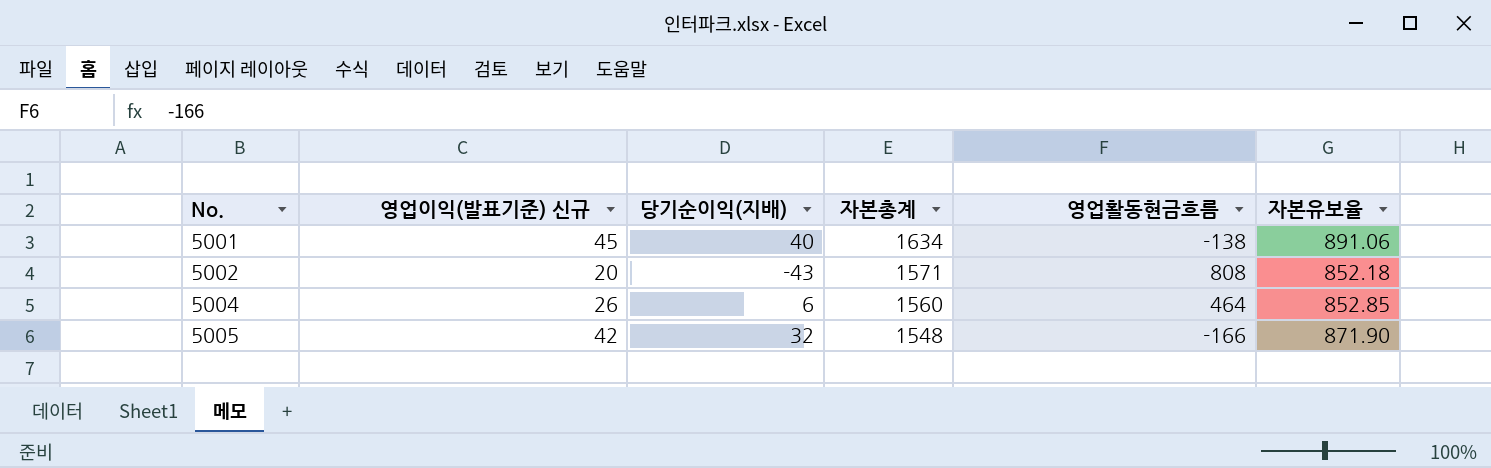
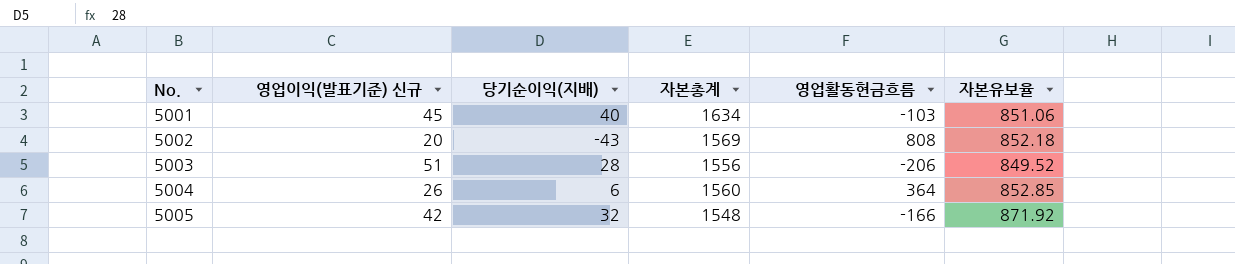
5001 | 영업활동현금흐름: -138 -> -103
5001 | 자본유보율: 891.06 -> 851.06
5002 | 자본총계: 1571 -> 1569
row 5003: none -> 51 | 28 | 1556 | -206 | 849.52
5004 | 영업활동현금흐름: 464 -> 364
5005 | 자본유보율: 871.90 -> 871.92

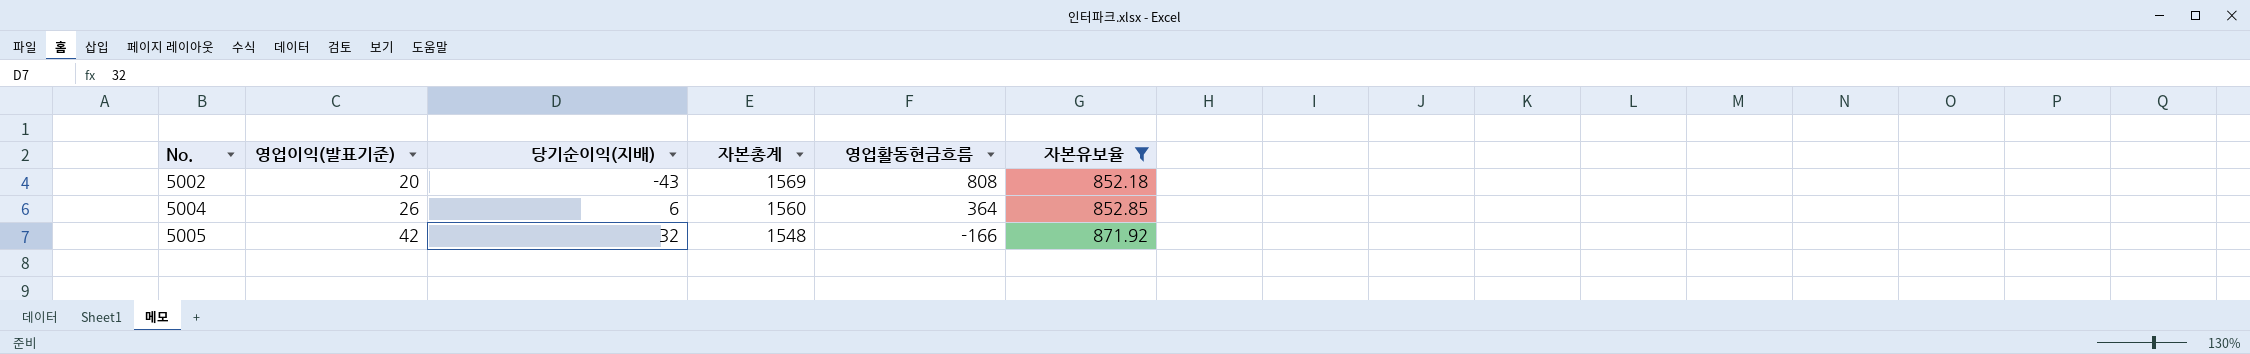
filter: none -> 자본유보율 >= 852.18
column name: 영업이익(발표기준) 신규 -> 영업이익(발표기준)

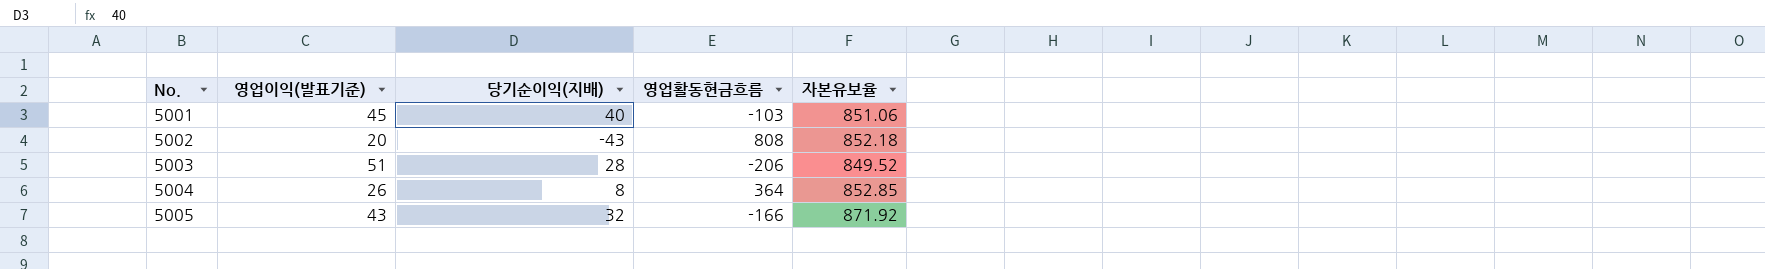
filter: 자본유보율 >= 852.18 -> none
column 자본총계 | position: 4 -> none
5004 | 당기순이익(지배): 6 -> 8
5005 | 영업이익(발표기준): 42 -> 43

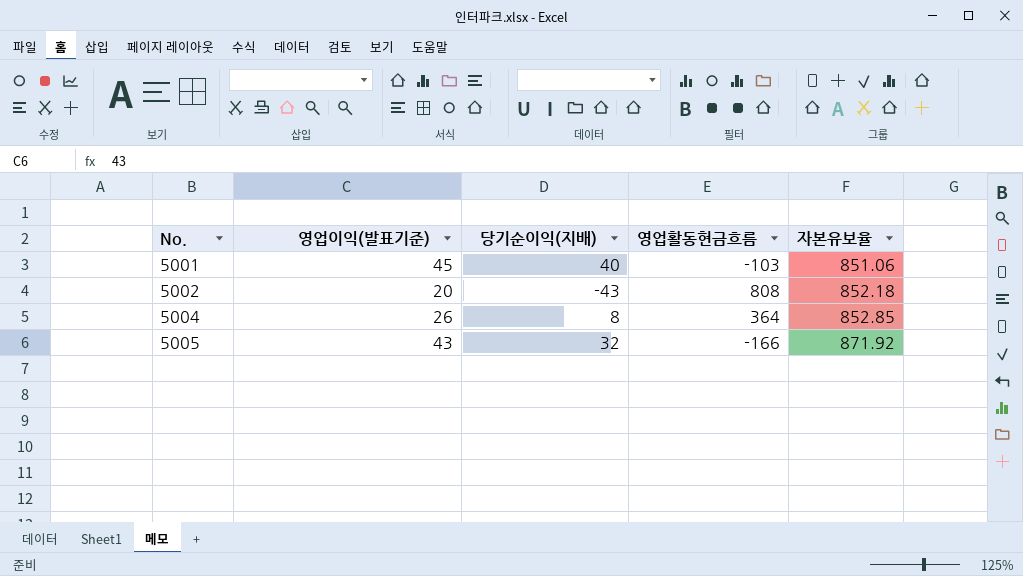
row 5003: 51 | 28 | -206 | 849.52 -> none

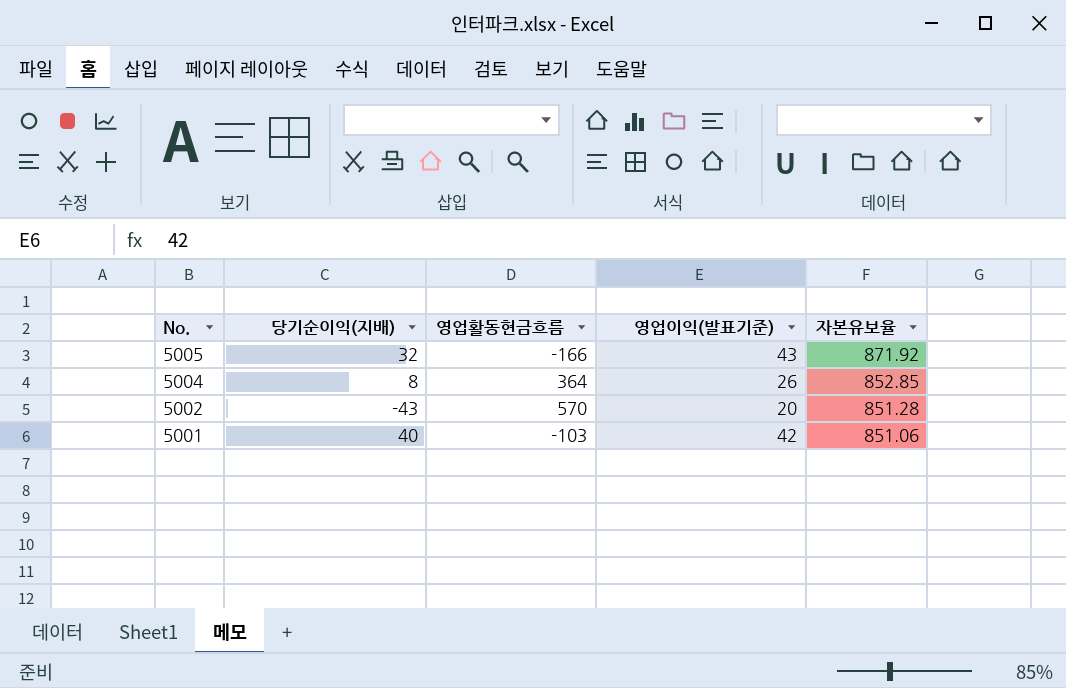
row order: No. ascending -> No. descending
column 영업이익(발표기준) | position: 2 -> 4
5002 | 영업활동현금흐름: 808 -> 570
5002 | 자본유보율: 852.18 -> 851.28
5001 | 영업이익(발표기준): 45 -> 42

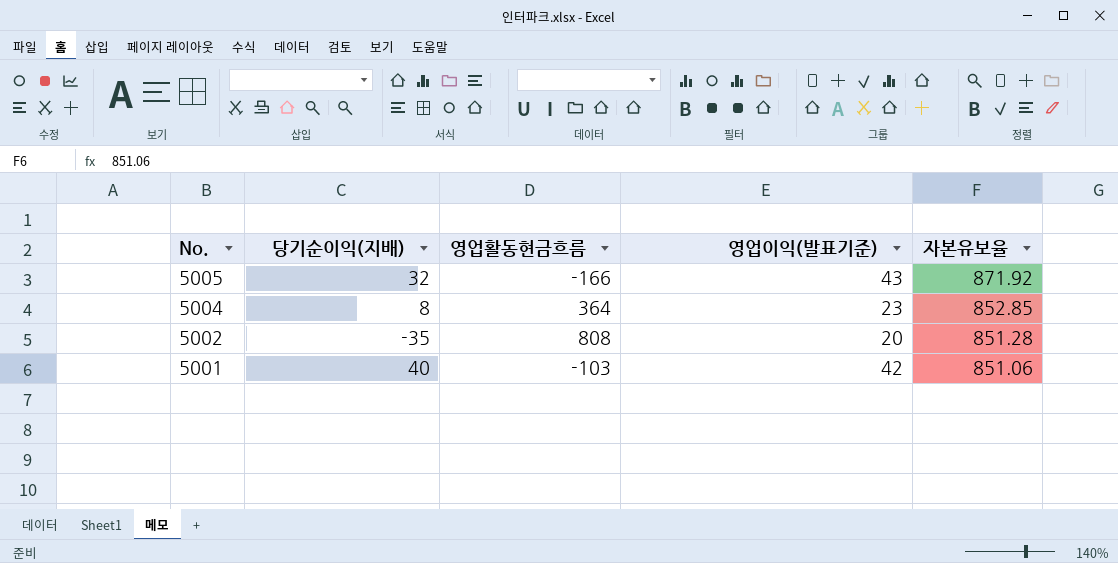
5004 | 영업이익(발표기준): 26 -> 23
5002 | 당기순이익(지배): -43 -> -35
5002 | 영업활동현금흐름: 570 -> 808

